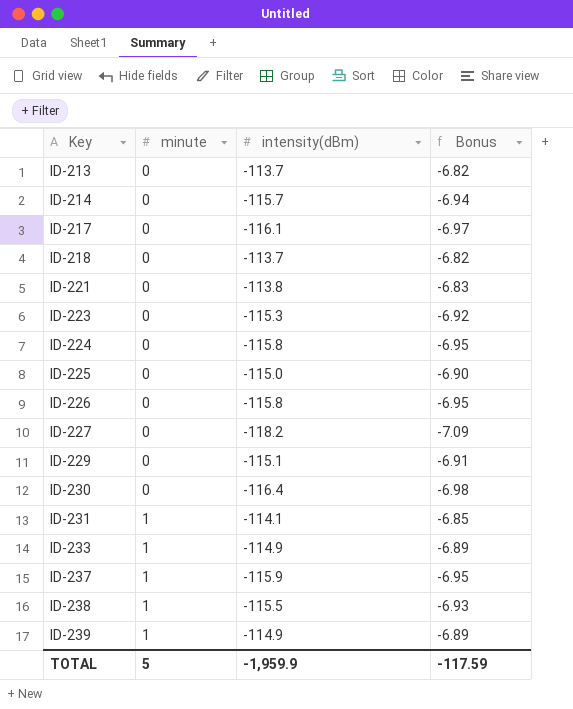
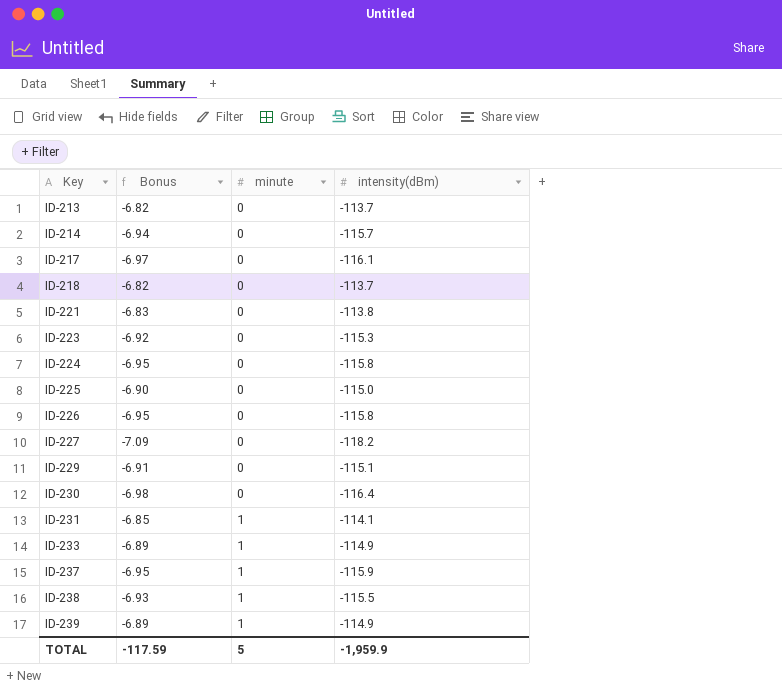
column Bonus | position: 4 -> 2

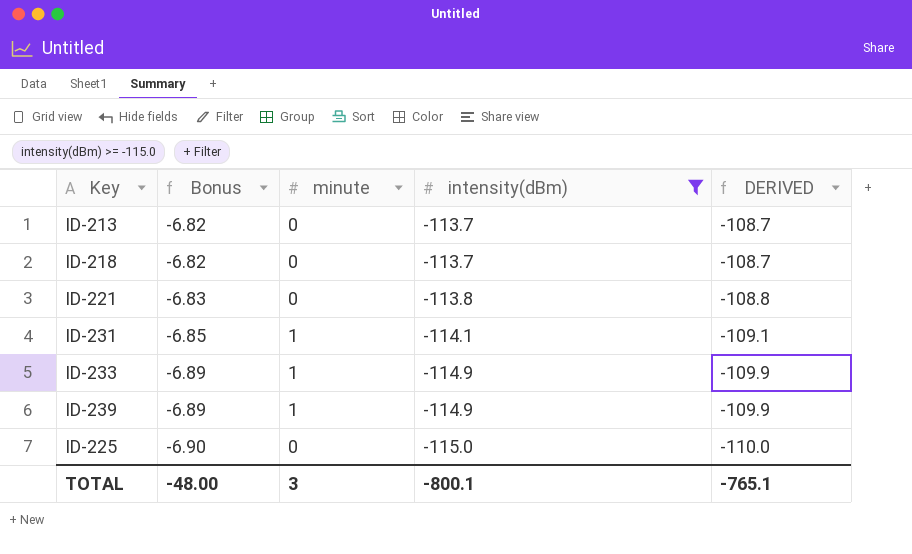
filter: none -> intensity(dBm) >= -115.0
row order: Key ascending -> Bonus descending
column DERIVED | formula: none -> [intensity(dBm)] + 5
TOTAL | Bonus: -117.59 -> -48.00
TOTAL | minute: 5 -> 3
TOTAL | intensity(dBm): -1,959.9 -> -800.1

